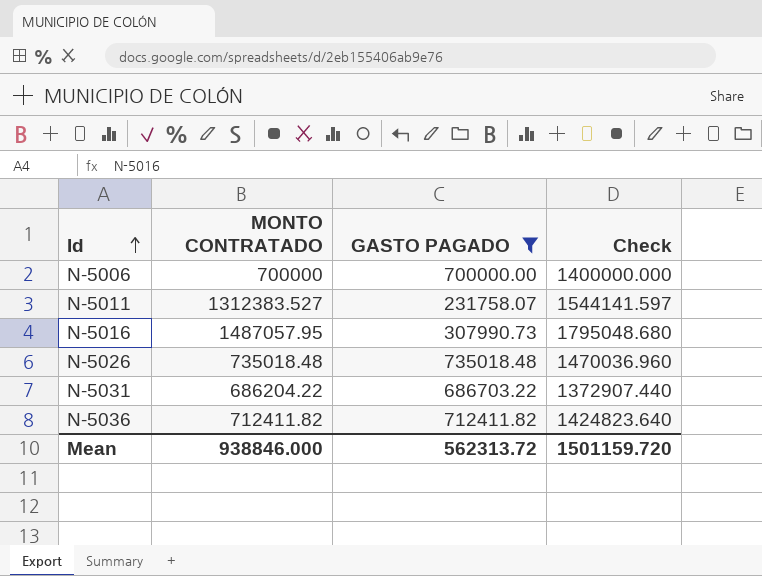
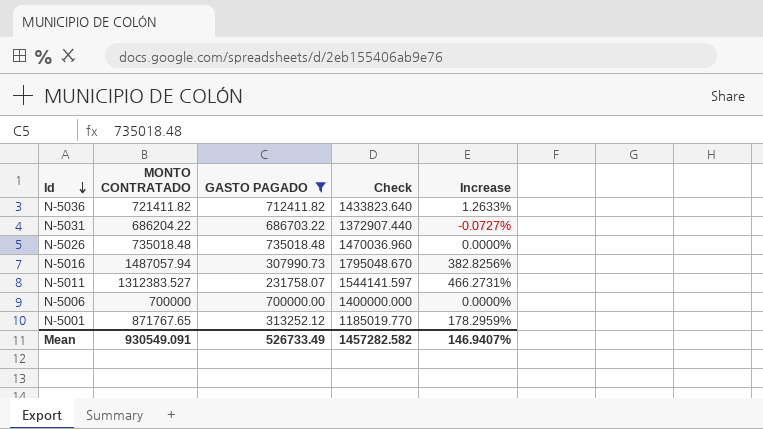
row order: Id ascending -> Id descending
column Increase | formula: none -> ([MONTO CONTRATADO] - [GASTO PAGADO]) / [GASTO PAGADO]
N-5036 | MONTO CONTRATADO: 712411.82 -> 721411.82
N-5036 | Check: 1424823.640 -> 1433823.640
N-5016 | MONTO CONTRATADO: 1487057.95 -> 1487057.94
N-5016 | Check: 1795048.680 -> 1795048.670
row N-5001: none -> 871767.65 | 313252.12 | 1185019.770 | 178.2959%
Mean | MONTO CONTRATADO: 938846.000 -> 930549.091
Mean | GASTO PAGADO: 562313.72 -> 526733.49
Mean | Check: 1501159.720 -> 1457282.582

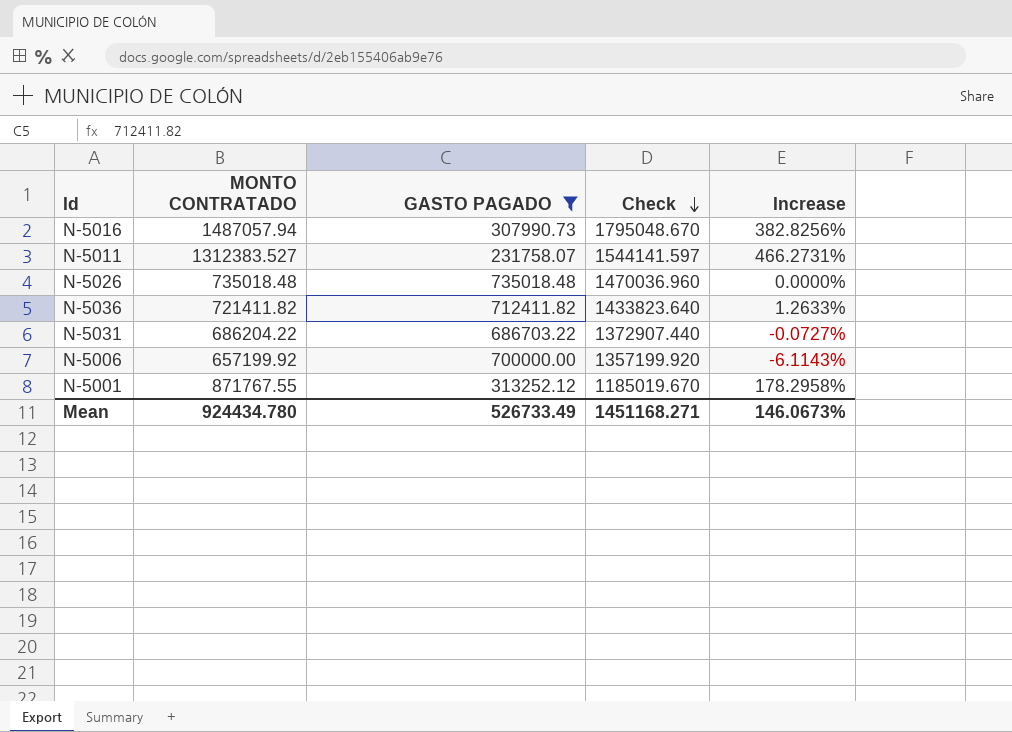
row order: Id descending -> Check descending
N-5006 | MONTO CONTRATADO: 700000 -> 657199.92
N-5006 | Check: 1400000.000 -> 1357199.920
N-5006 | Increase: 0.0000% -> -6.1143%
N-5001 | MONTO CONTRATADO: 871767.65 -> 871767.55
N-5001 | Check: 1185019.770 -> 1185019.670
N-5001 | Increase: 178.2959% -> 178.2958%
Mean | MONTO CONTRATADO: 930549.091 -> 924434.780
Mean | Check: 1457282.582 -> 1451168.271
Mean | Increase: 146.9407% -> 146.0673%

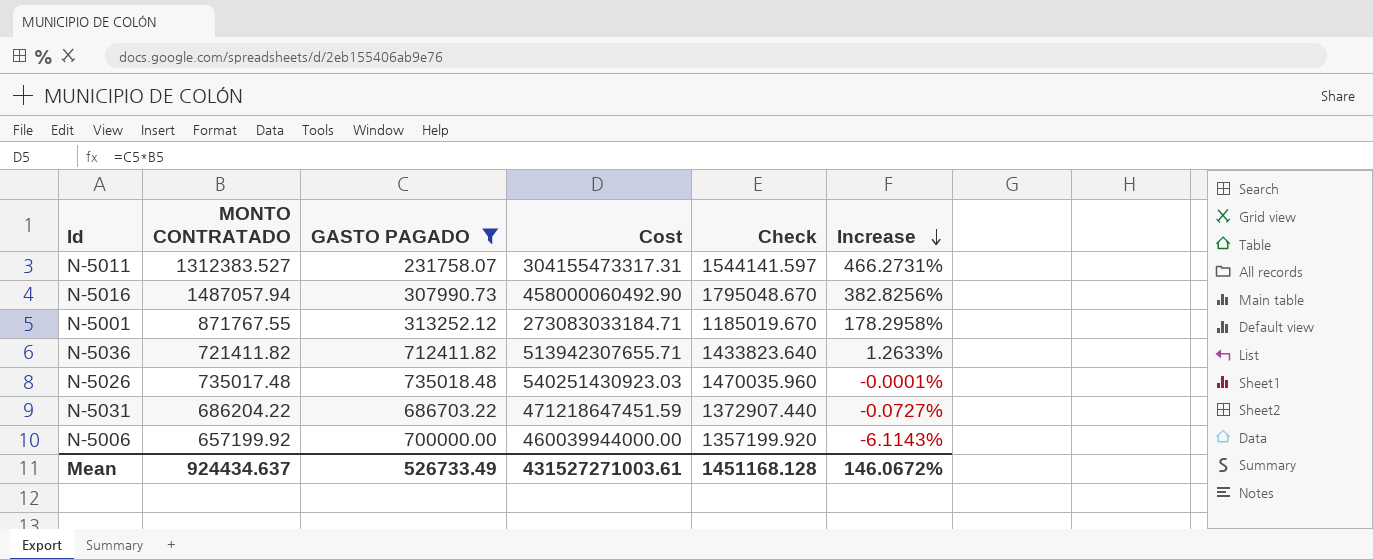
row order: Check descending -> Increase descending
column Cost | formula: none -> [MONTO CONTRATADO] * [GASTO PAGADO]
N-5026 | MONTO CONTRATADO: 735018.48 -> 735017.48
N-5026 | Check: 1470036.960 -> 1470035.960
N-5026 | Increase: 0.0000% -> -0.0001%
Mean | MONTO CONTRATADO: 924434.780 -> 924434.637
Mean | Check: 1451168.271 -> 1451168.128
Mean | Increase: 146.0673% -> 146.0672%

